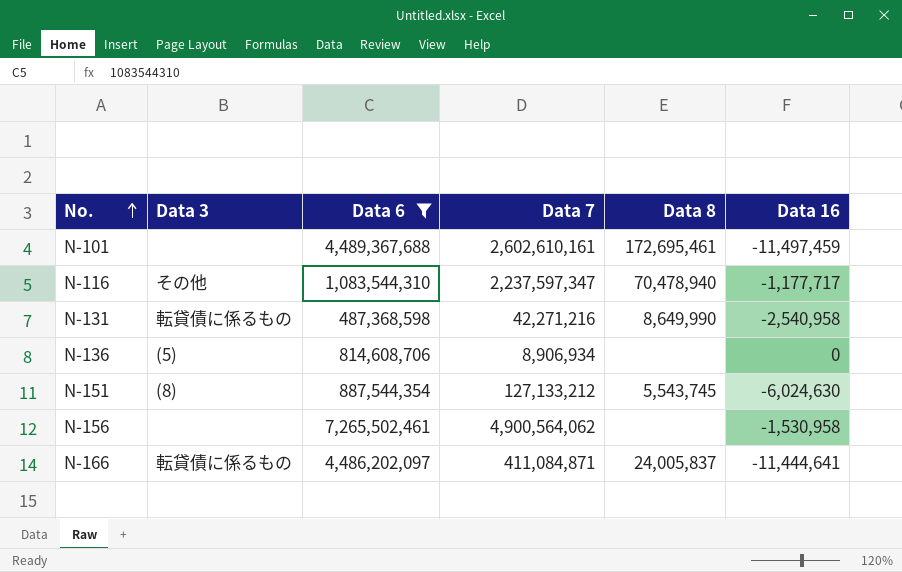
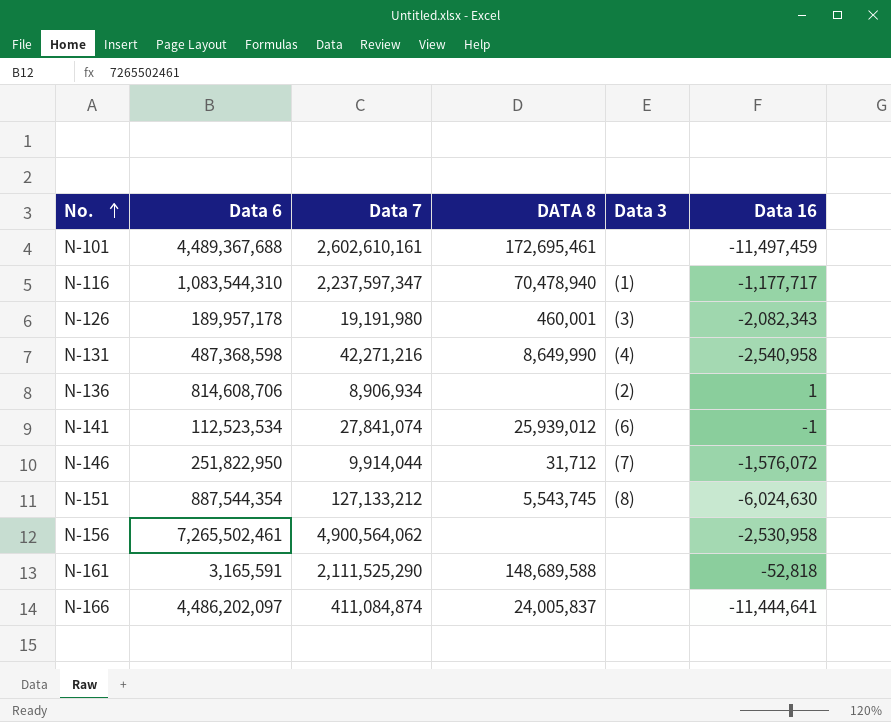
filter: Data 6 >= 487,368,598 -> none
column name: Data 8 -> DATA 8
column Data 3 | position: 2 -> 5
N-116 | Data 3: その他 -> (1)
N-131 | Data 3: 転貸債に係るもの -> (4)
N-136 | Data 3: (5) -> (2)
N-136 | Data 16: 0 -> 1
N-156 | Data 16: -1,530,958 -> -2,530,958
N-166 | Data 7: 411,084,871 -> 411,084,874
N-166 | Data 3: 転貸債に係るもの -> none

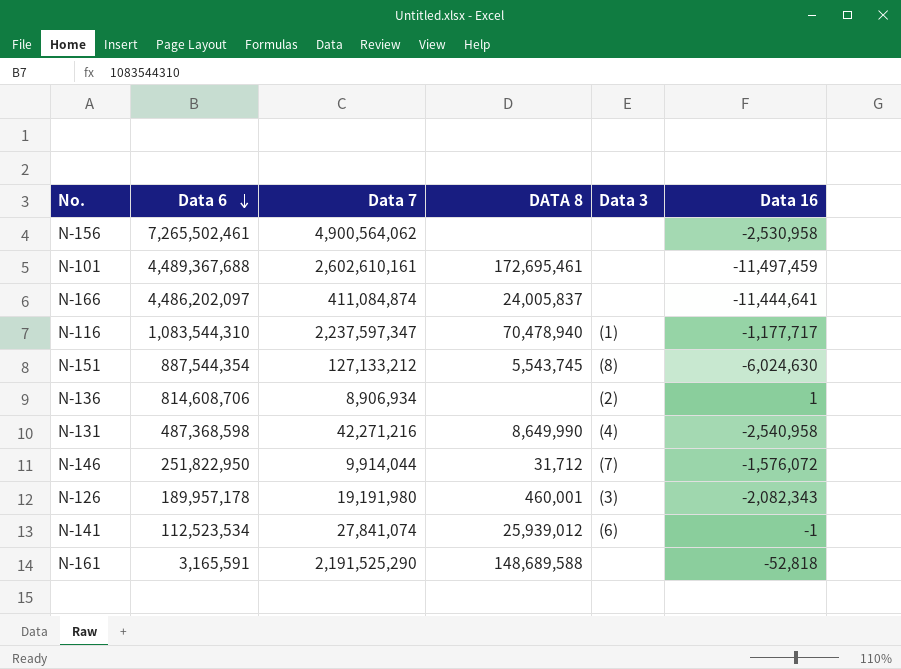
row order: No. ascending -> Data 6 descending
N-161 | Data 7: 2,111,525,290 -> 2,191,525,290

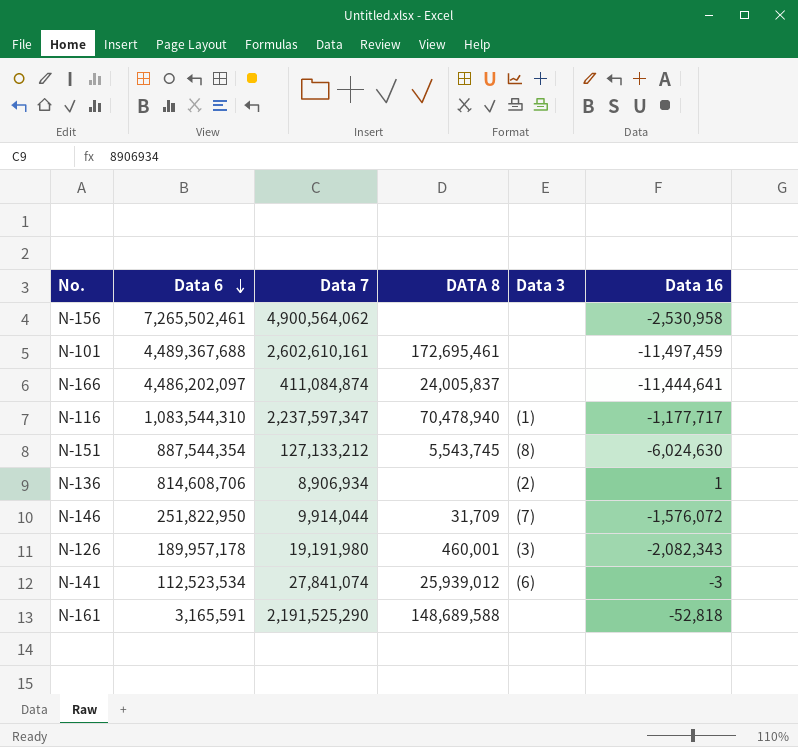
row N-131: 487,368,598 | 42,271,216 | 8,649,990 | (4) | -2,540,958 -> none
N-146 | DATA 8: 31,712 -> 31,709
N-141 | Data 16: -1 -> -3

